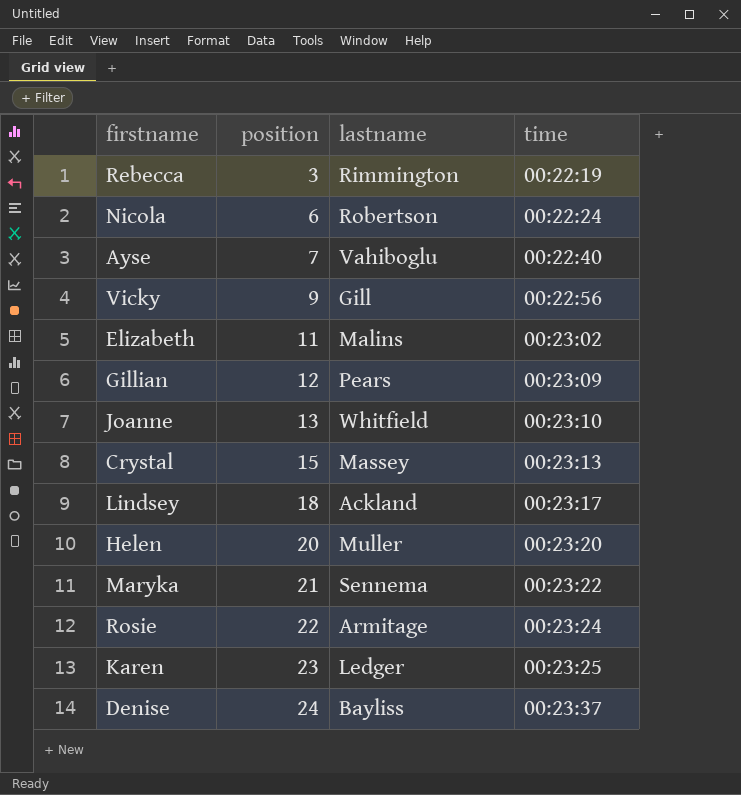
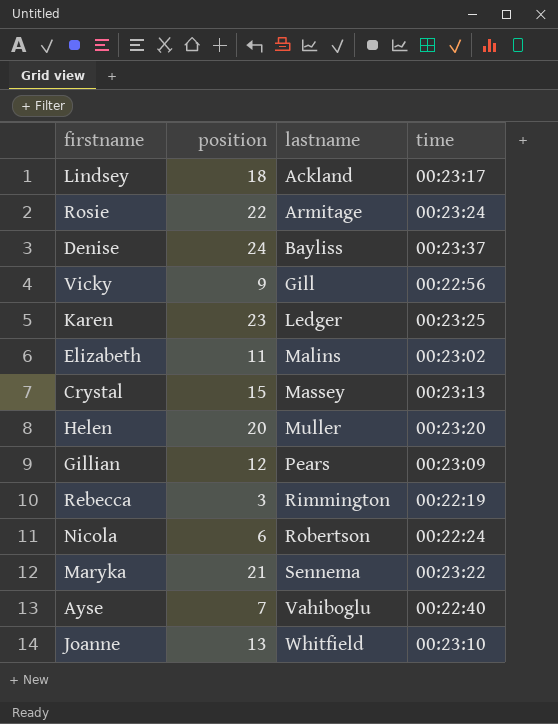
row order: position ascending -> lastname ascending

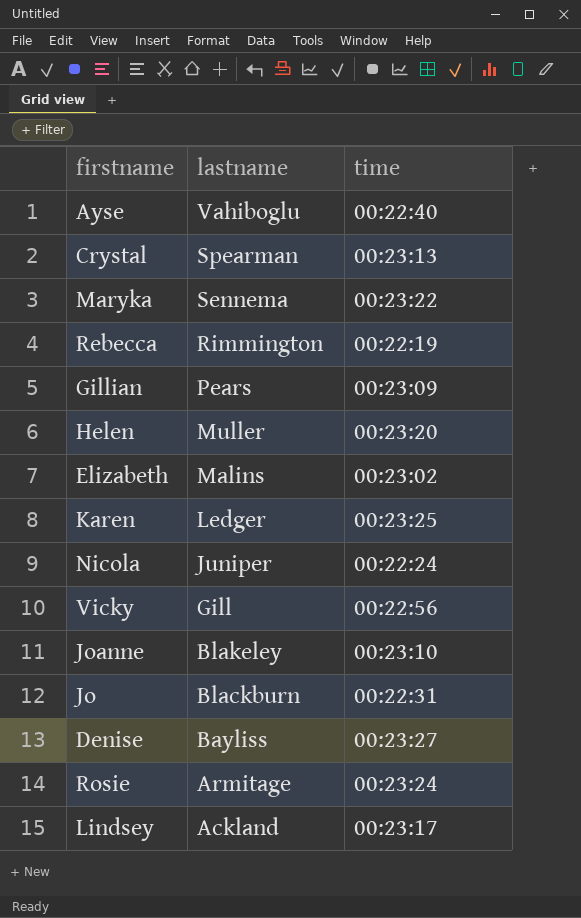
row order: lastname ascending -> lastname descending
column position | position: 2 -> none
Crystal | lastname: Massey -> Spearman
Nicola | lastname: Robertson -> Juniper
Joanne | lastname: Whitfield -> Blakeley
row Jo: none -> Blackburn | 00:22:31
Denise | time: 00:23:37 -> 00:23:27

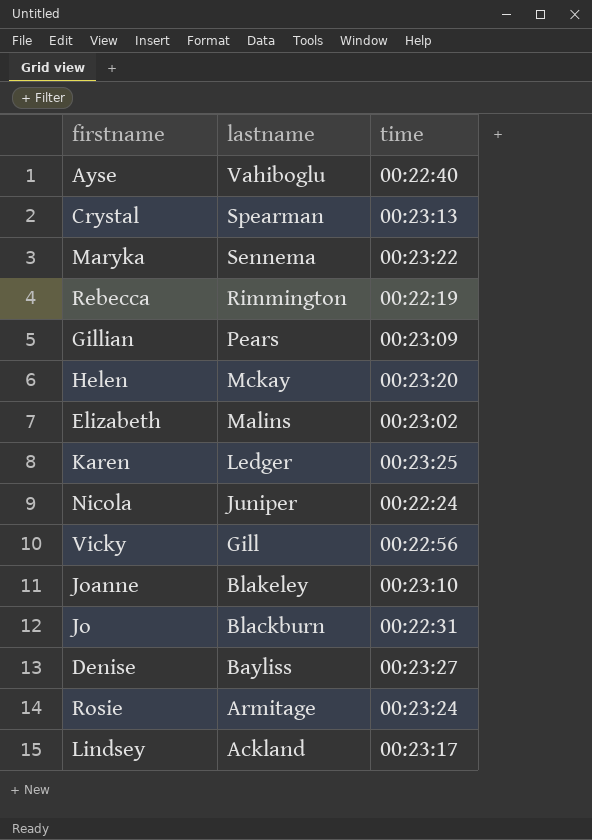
Helen | lastname: Muller -> Mckay

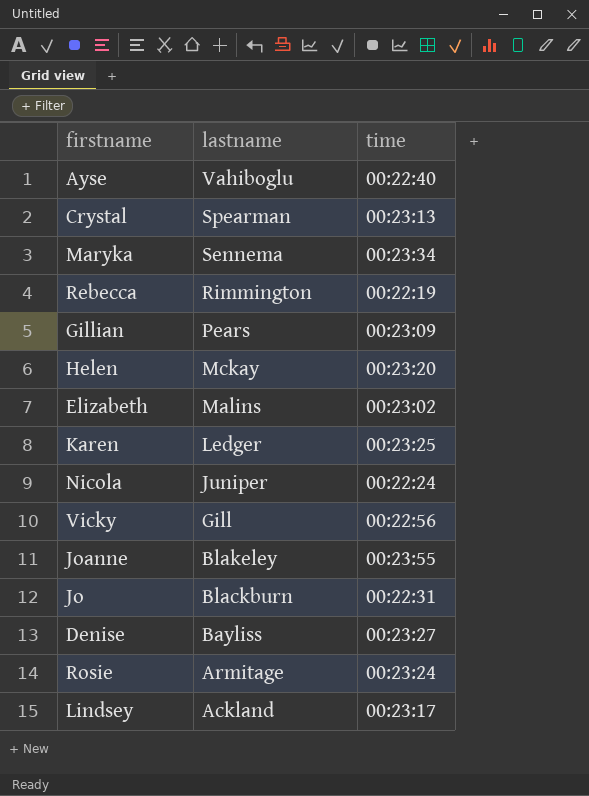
Maryka | time: 00:23:22 -> 00:23:34
Joanne | time: 00:23:10 -> 00:23:55

